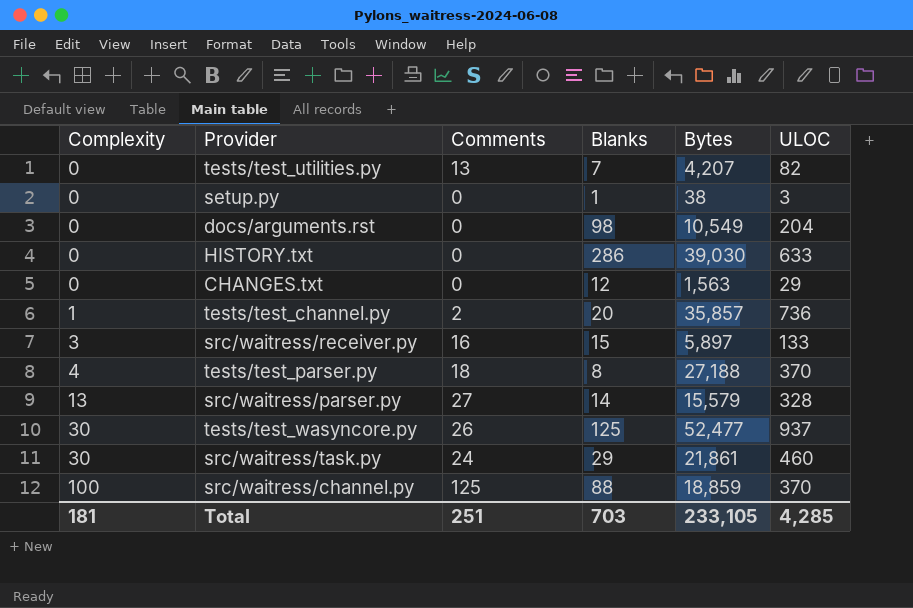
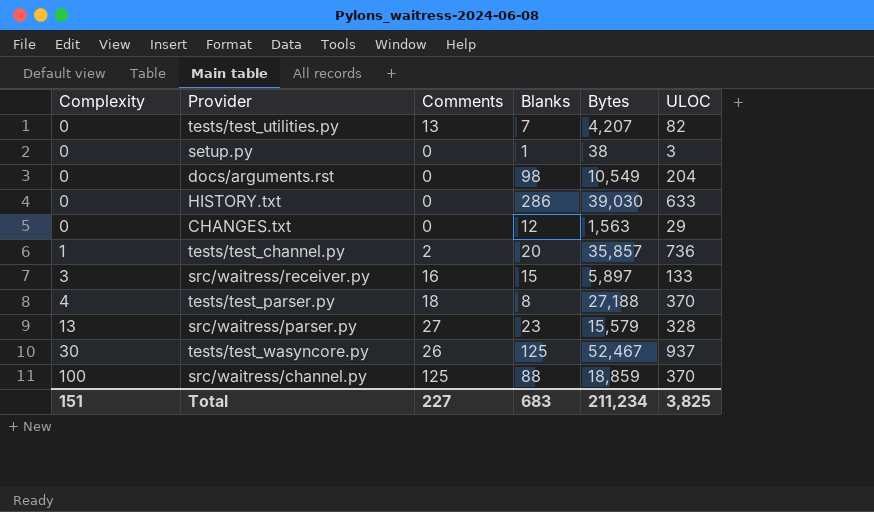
row src/waitress/task.py: 30 | 24 | 29 | 21,861 | 460 -> none
src/waitress/parser.py | Blanks: 14 -> 23
tests/test_wasyncore.py | Bytes: 52,477 -> 52,467
Total | Complexity: 181 -> 151
Total | Comments: 251 -> 227
Total | Blanks: 703 -> 683
Total | Bytes: 233,105 -> 211,234
Total | ULOC: 4,285 -> 3,825

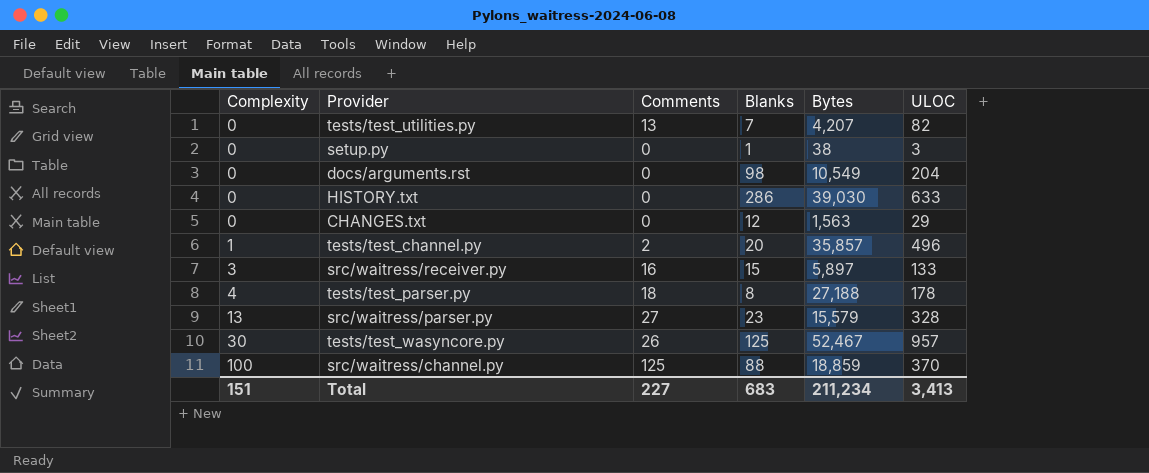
tests/test_channel.py | ULOC: 736 -> 496
tests/test_parser.py | ULOC: 370 -> 178
tests/test_wasyncore.py | ULOC: 937 -> 957
Total | ULOC: 3,825 -> 3,413

